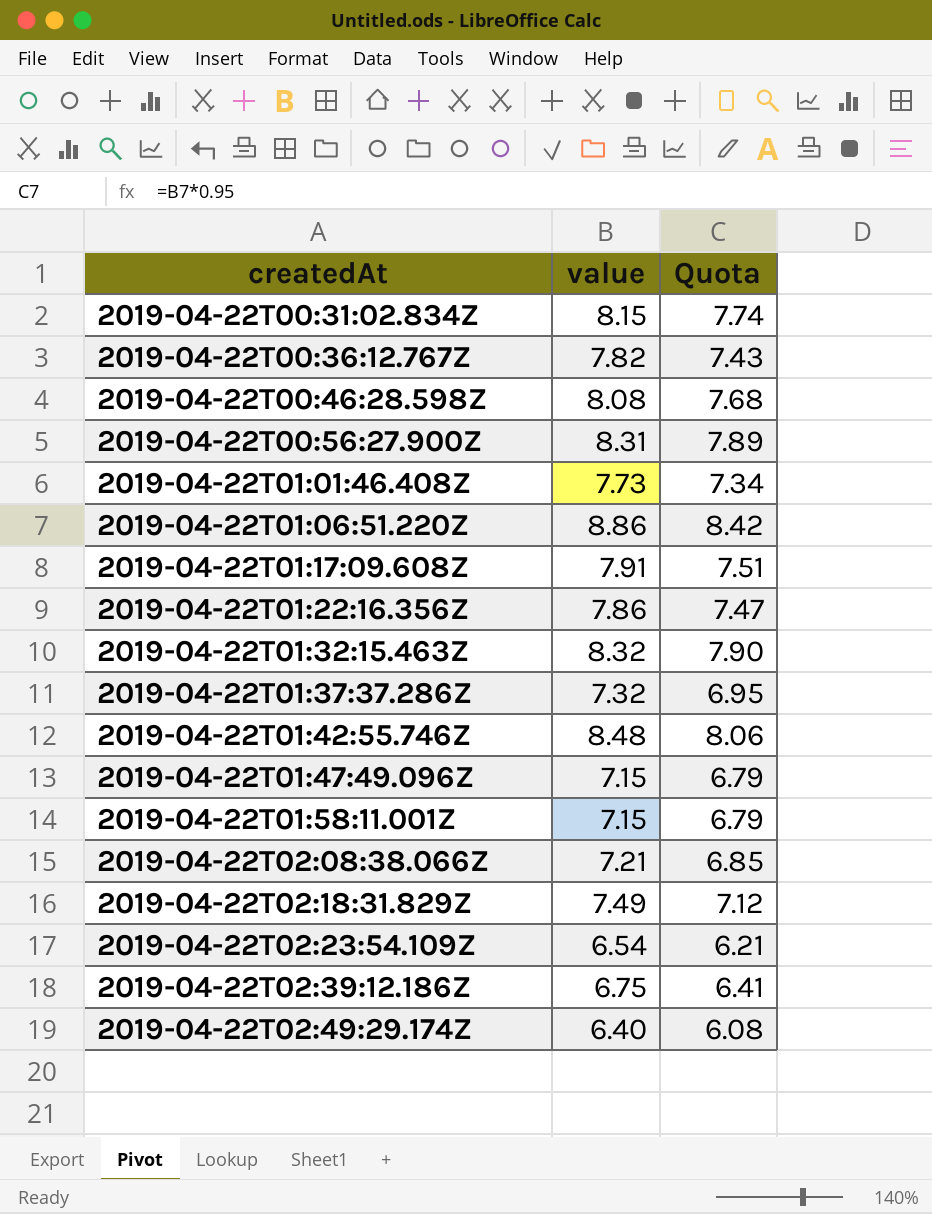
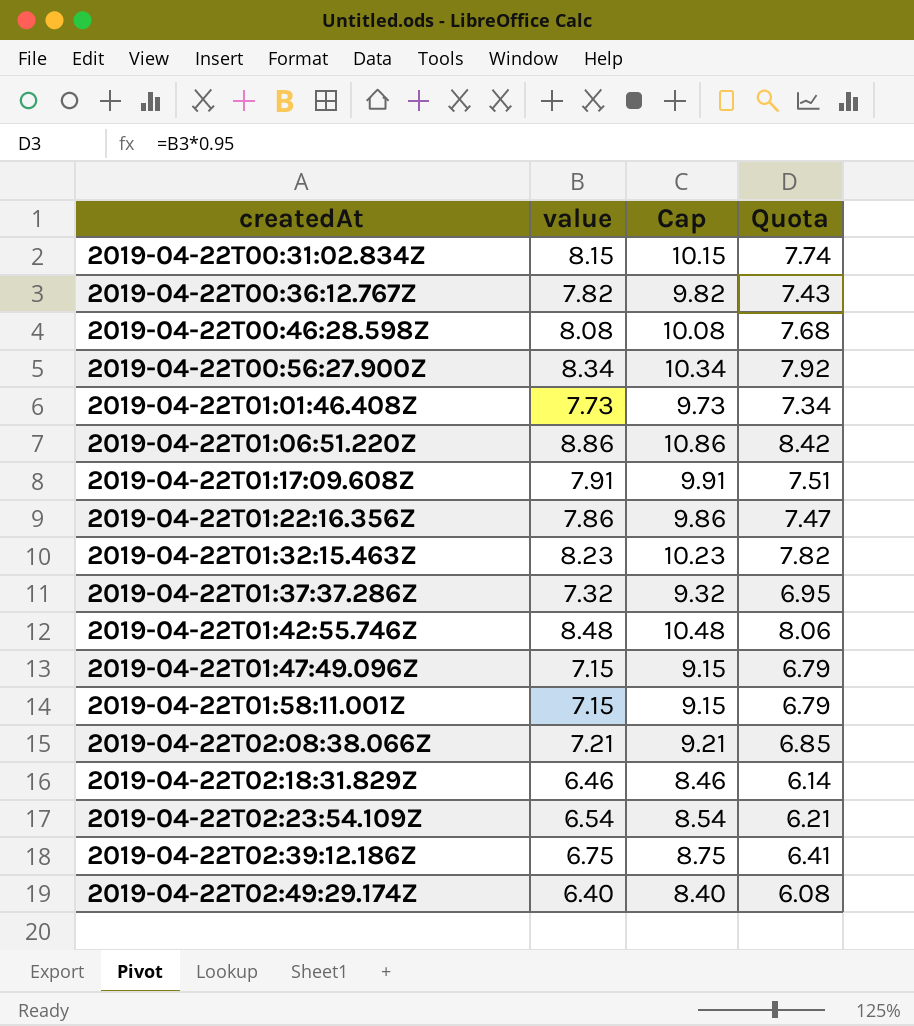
column Cap | formula: none -> [value] + 2
2019-04-22T00:56:27.900Z | value: 8.31 -> 8.34
2019-04-22T00:56:27.900Z | Quota: 7.89 -> 7.92
2019-04-22T01:32:15.463Z | value: 8.32 -> 8.23
2019-04-22T01:32:15.463Z | Quota: 7.90 -> 7.82
2019-04-22T02:18:31.829Z | value: 7.49 -> 6.46
2019-04-22T02:18:31.829Z | Quota: 7.12 -> 6.14

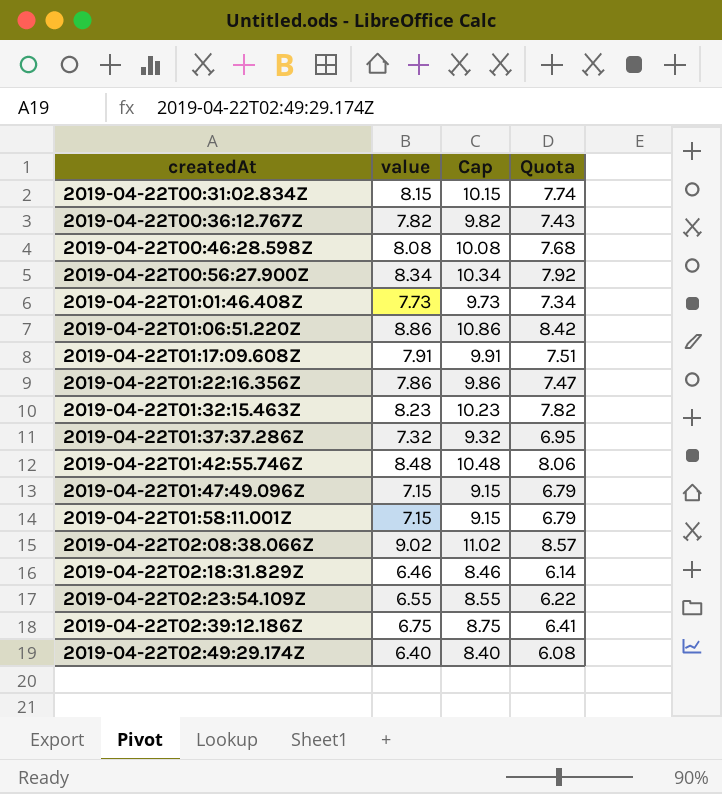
2019-04-22T02:08:38.066Z | value: 7.21 -> 9.02
2019-04-22T02:08:38.066Z | Cap: 9.21 -> 11.02
2019-04-22T02:08:38.066Z | Quota: 6.85 -> 8.57
2019-04-22T02:23:54.109Z | value: 6.54 -> 6.55
2019-04-22T02:23:54.109Z | Cap: 8.54 -> 8.55
2019-04-22T02:23:54.109Z | Quota: 6.21 -> 6.22

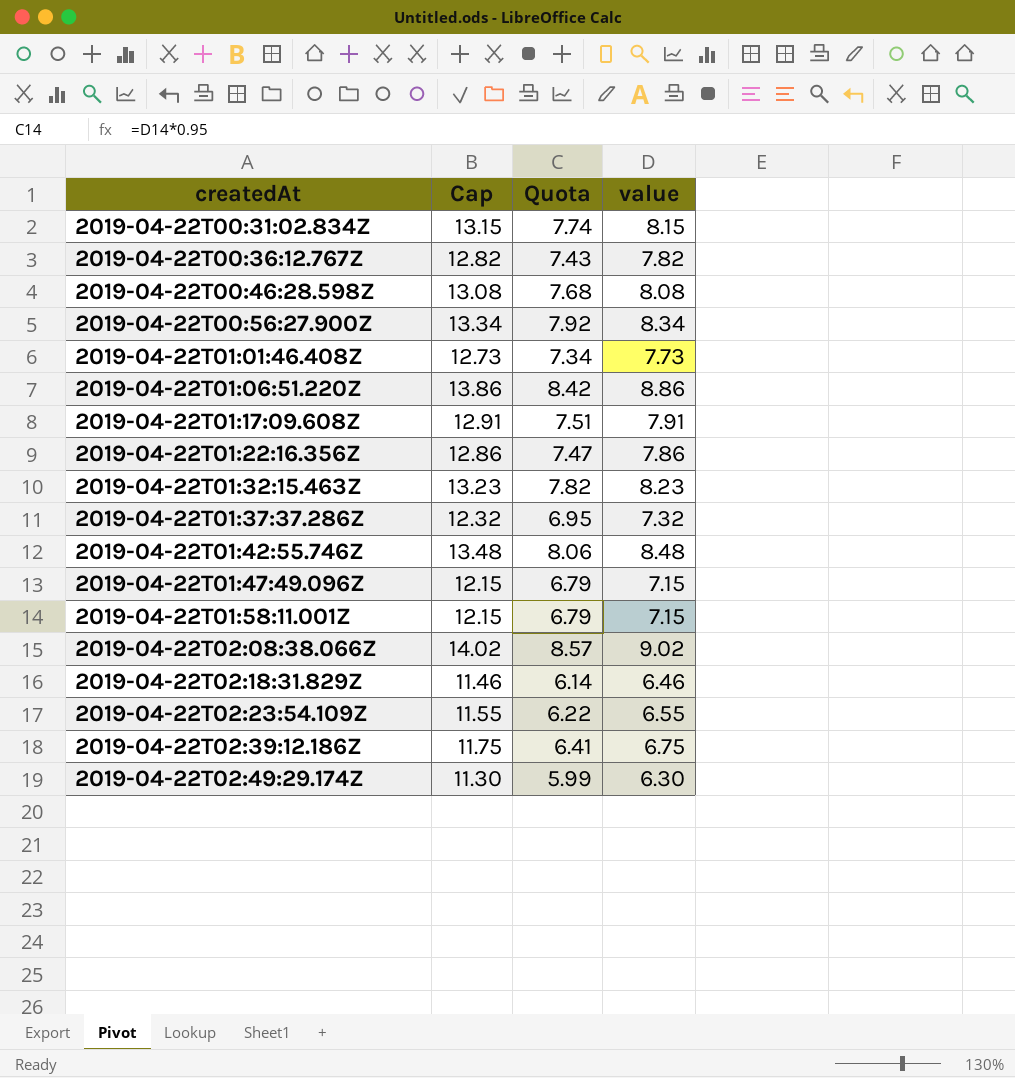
column Cap | formula: [value] + 2 -> [value] + 5
column value | position: 2 -> 4
2019-04-22T02:49:29.174Z | Quota: 6.08 -> 5.99
2019-04-22T02:49:29.174Z | value: 6.40 -> 6.30

